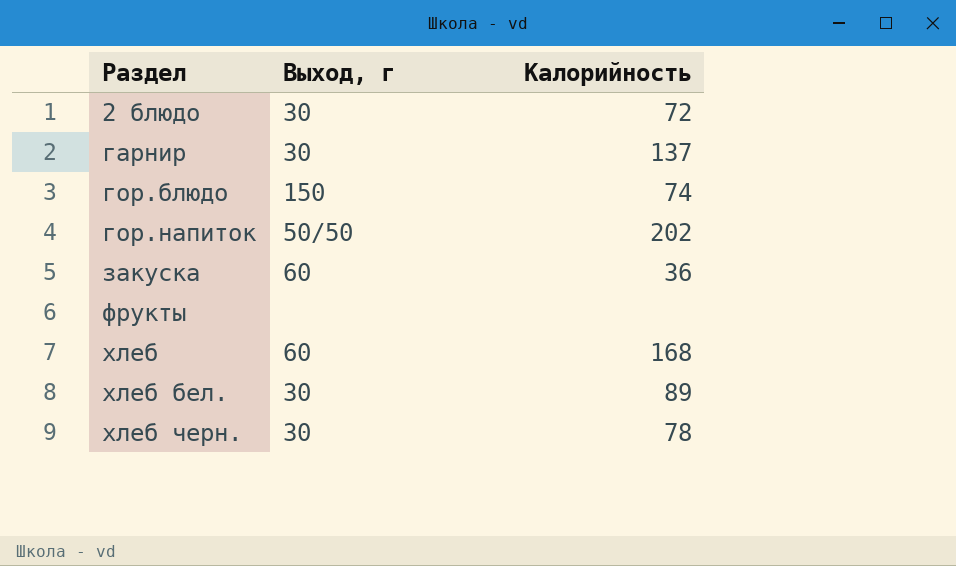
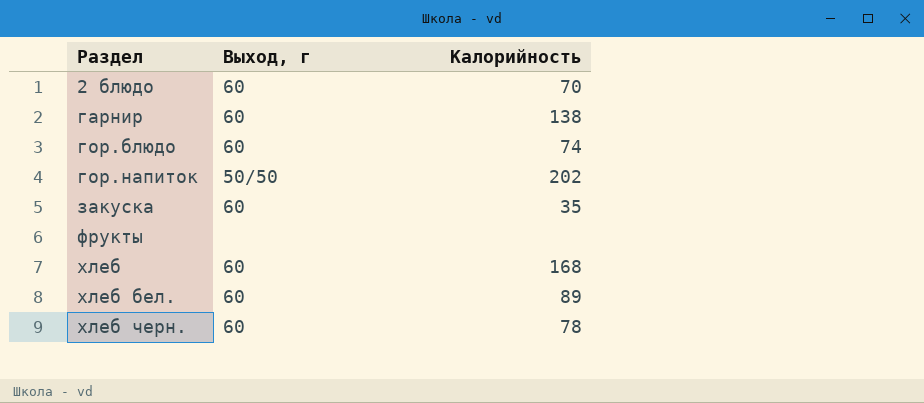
2 блюдо | Выход, г: 30 -> 60
2 блюдо | Калорийность: 72 -> 70
гарнир | Выход, г: 30 -> 60
гарнир | Калорийность: 137 -> 138
гор.блюдо | Выход, г: 150 -> 60
закуска | Калорийность: 36 -> 35
хлеб бел. | Выход, г: 30 -> 60
хлеб черн. | Выход, г: 30 -> 60

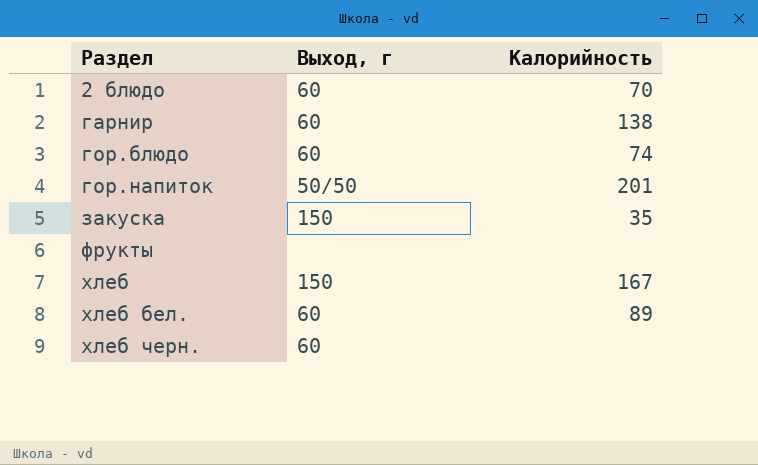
гор.напиток | Калорийность: 202 -> 201
закуска | Выход, г: 60 -> 150
хлеб | Выход, г: 60 -> 150
хлеб | Калорийность: 168 -> 167
хлеб черн. | Калорийность: 78 -> none

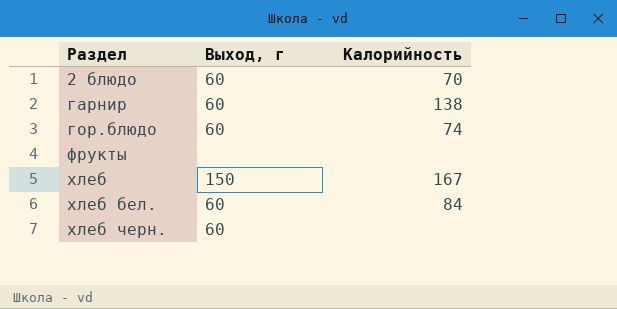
row гор.напиток: 50/50 | 201 -> none
row закуска: 150 | 35 -> none
хлеб бел. | Калорийность: 89 -> 84

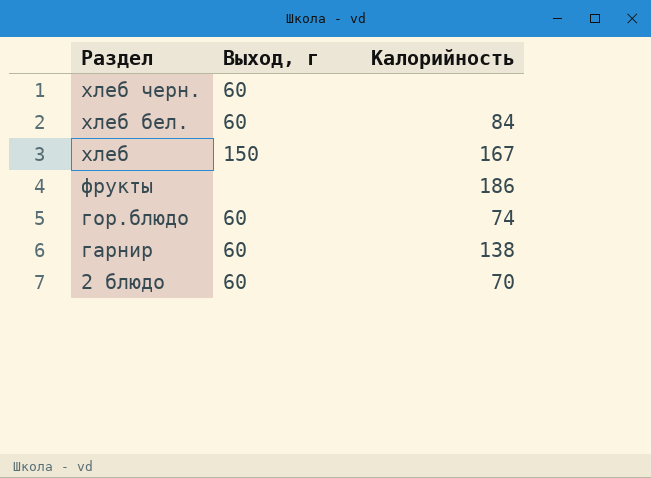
row order: Раздел ascending -> Раздел descending
фрукты | Калорийность: none -> 186

